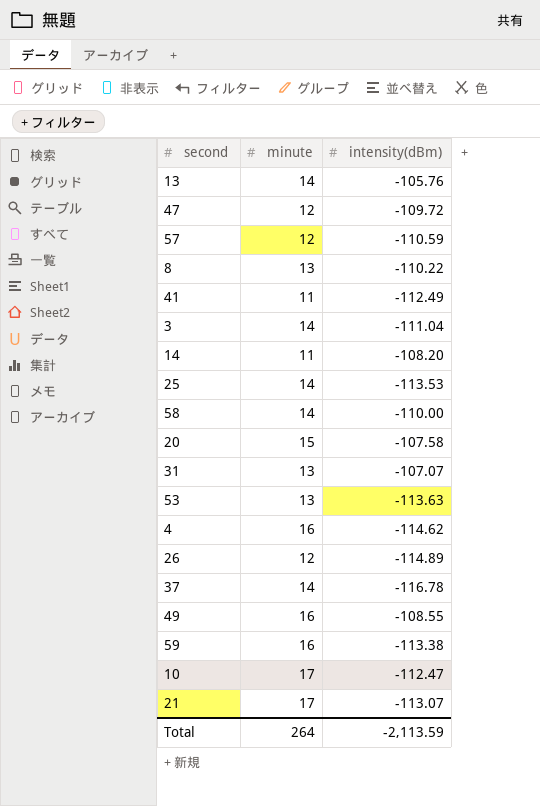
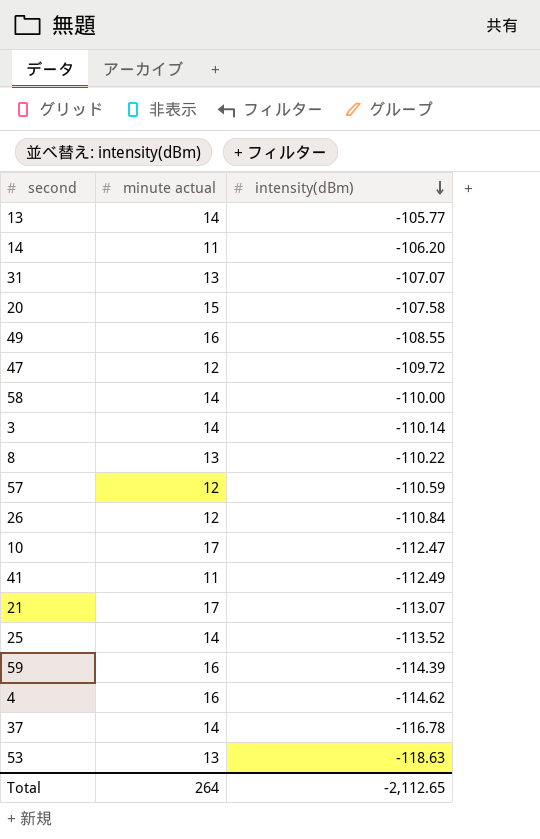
row order: none -> intensity(dBm) descending
column name: minute -> minute actual
13 | intensity(dBm): -105.76 -> -105.77
14 | intensity(dBm): -108.20 -> -106.20
3 | intensity(dBm): -111.04 -> -110.14
26 | intensity(dBm): -114.89 -> -110.84
25 | intensity(dBm): -113.53 -> -113.52
59 | intensity(dBm): -113.38 -> -114.39
53 | intensity(dBm): -113.63 -> -118.63
Total | intensity(dBm): -2,113.59 -> -2,112.65

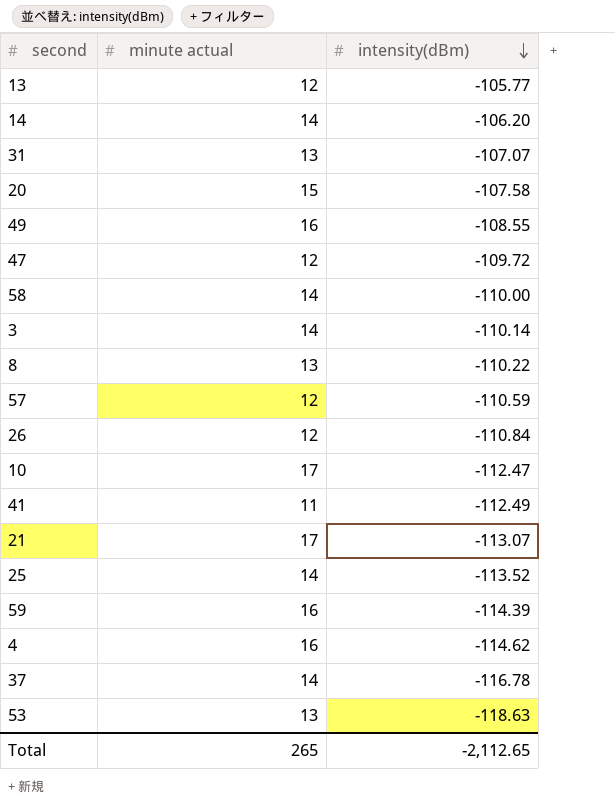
13 | minute actual: 14 -> 12
14 | minute actual: 11 -> 14
Total | minute actual: 264 -> 265

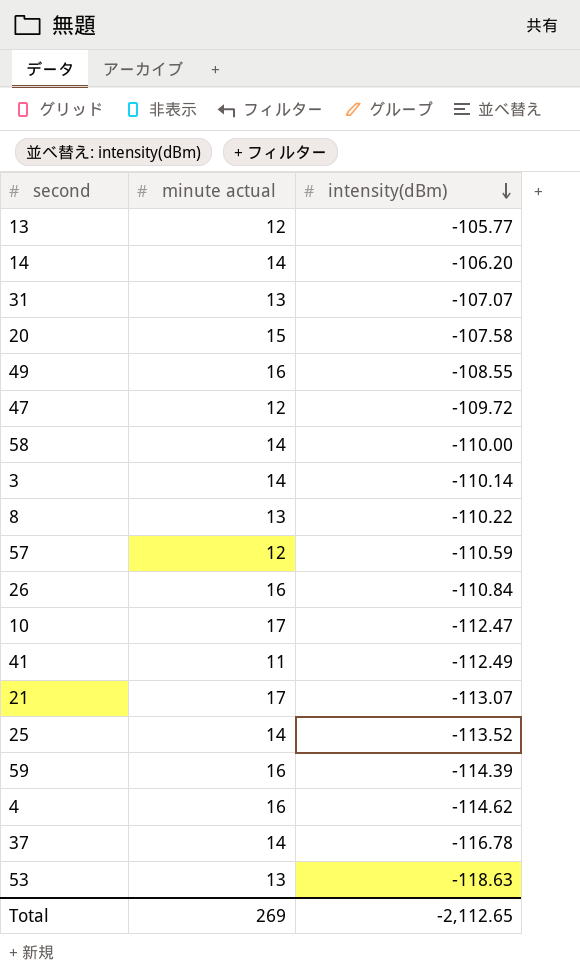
26 | minute actual: 12 -> 16
Total | minute actual: 265 -> 269

